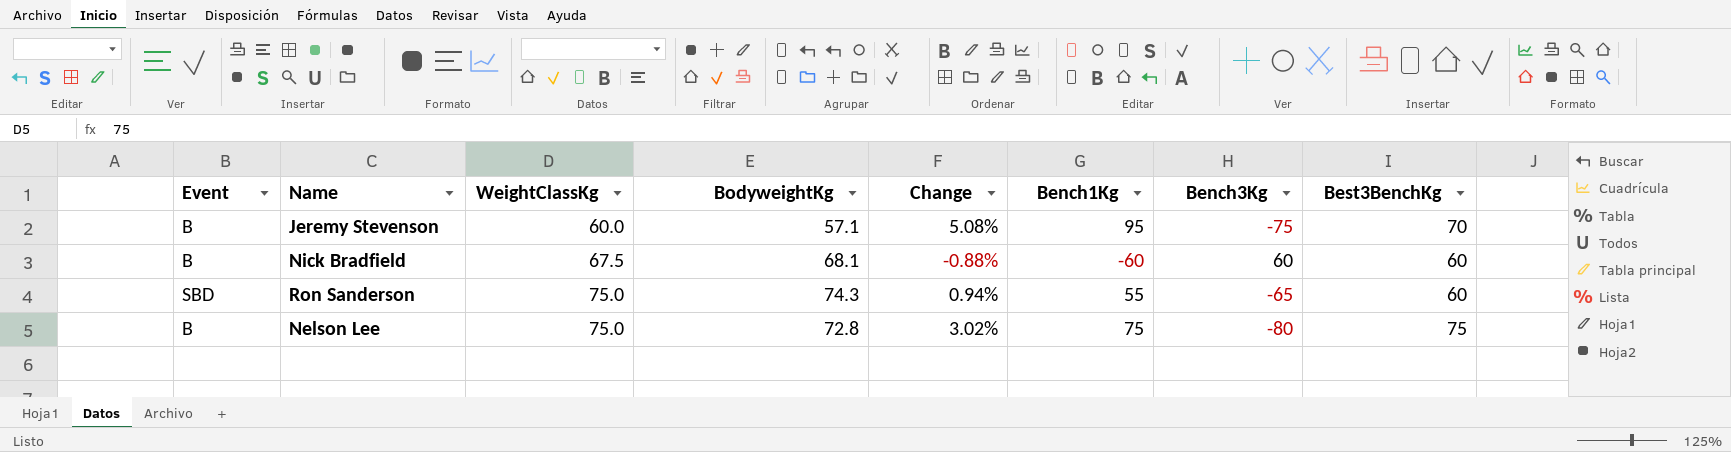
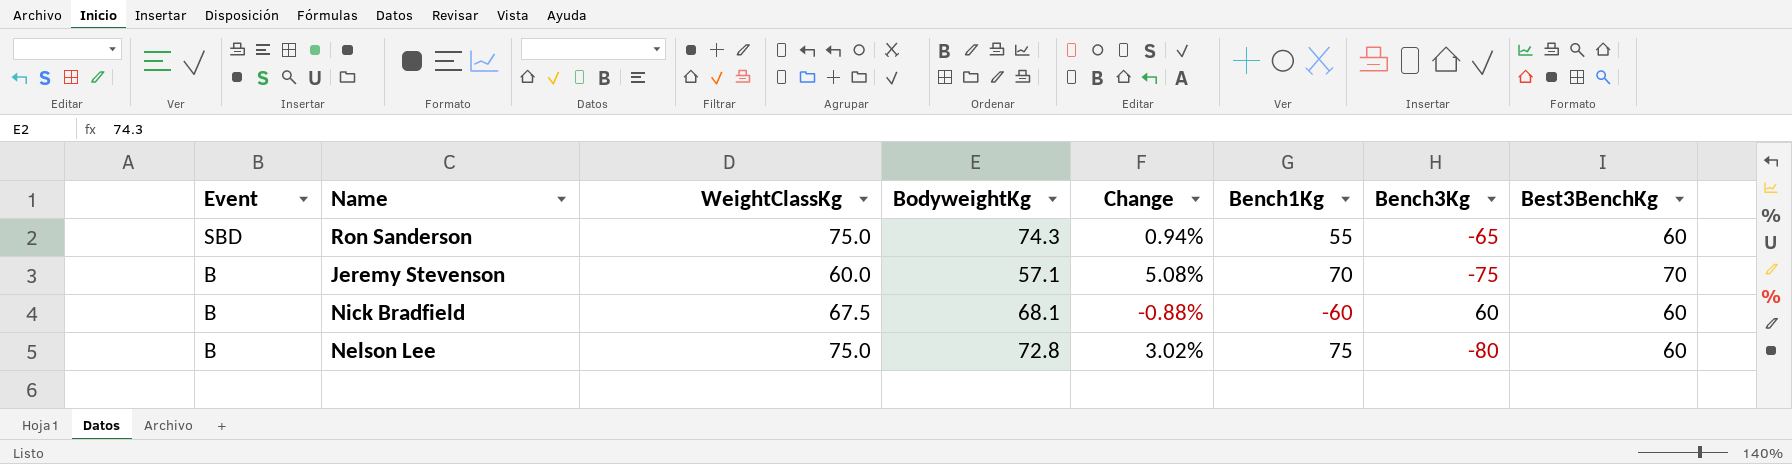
row order: WeightClassKg ascending -> Event descending
Jeremy Stevenson | Bench1Kg: 95 -> 70
Nelson Lee | Best3BenchKg: 75 -> 60

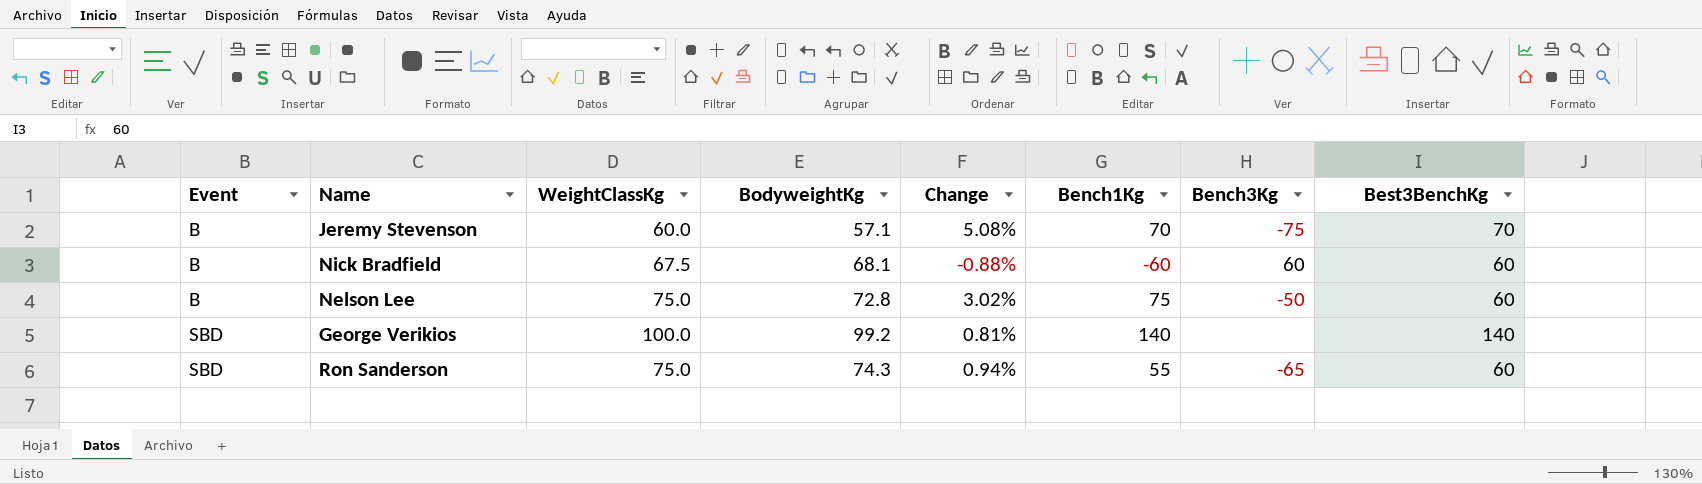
row order: Event descending -> Event ascending
Nelson Lee | Bench3Kg: -80 -> -50
row George Verikios: none -> SBD | 100.0 | 99.2 | 0.81% | 140 | none | 140

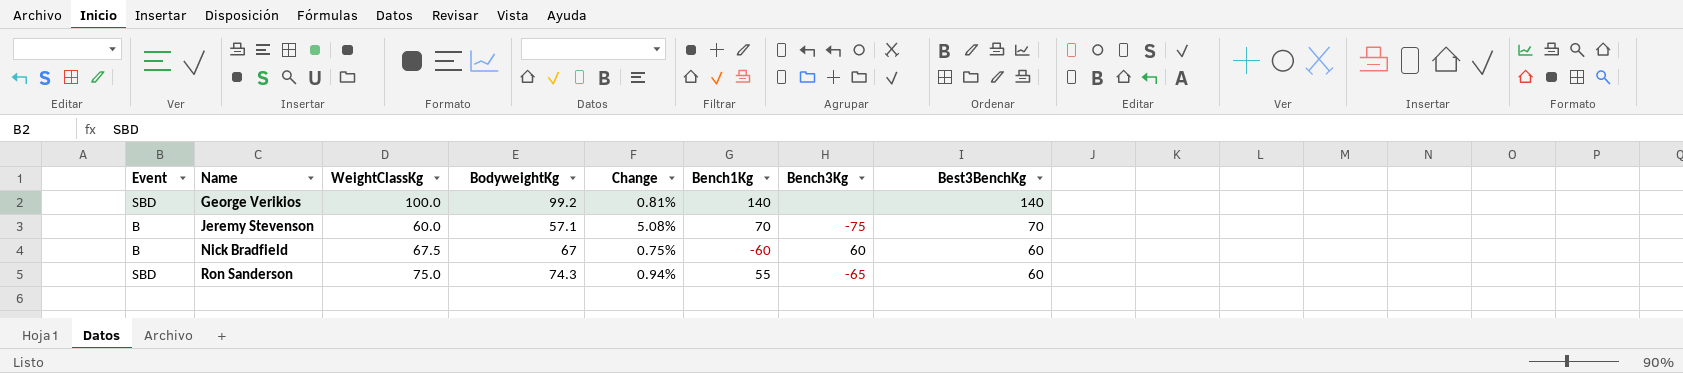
row order: Event ascending -> Name ascending
row Nelson Lee: B | 75.0 | 72.8 | 3.02% | 75 | -50 | 60 -> none
Nick Bradfield | BodyweightKg: 68.1 -> 67
Nick Bradfield | Change: -0.88% -> 0.75%

